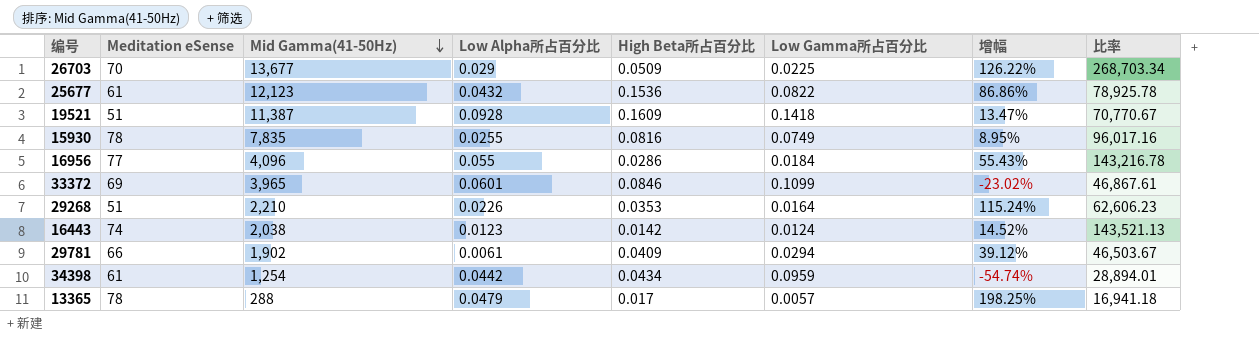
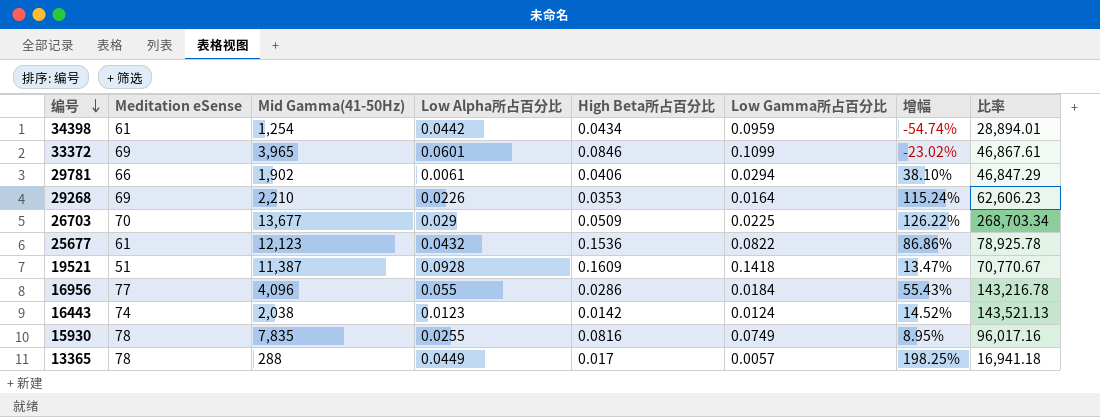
row order: Mid Gamma(41-50Hz) descending -> 编号 descending
29781 | High Beta所占百分比: 0.0409 -> 0.0406
29781 | 增幅: 39.12% -> 38.10%
29781 | 比率: 46,503.67 -> 46,847.29
29268 | Meditation eSense: 51 -> 69
13365 | Low Alpha所占百分比: 0.0479 -> 0.0449

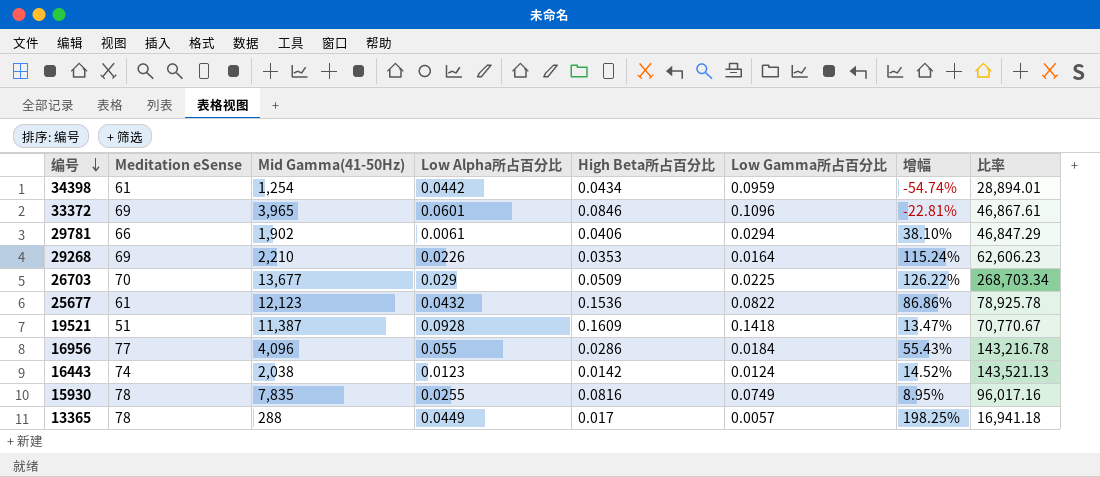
33372 | Low Gamma所占百分比: 0.1099 -> 0.1096
33372 | 增幅: -23.02% -> -22.81%

